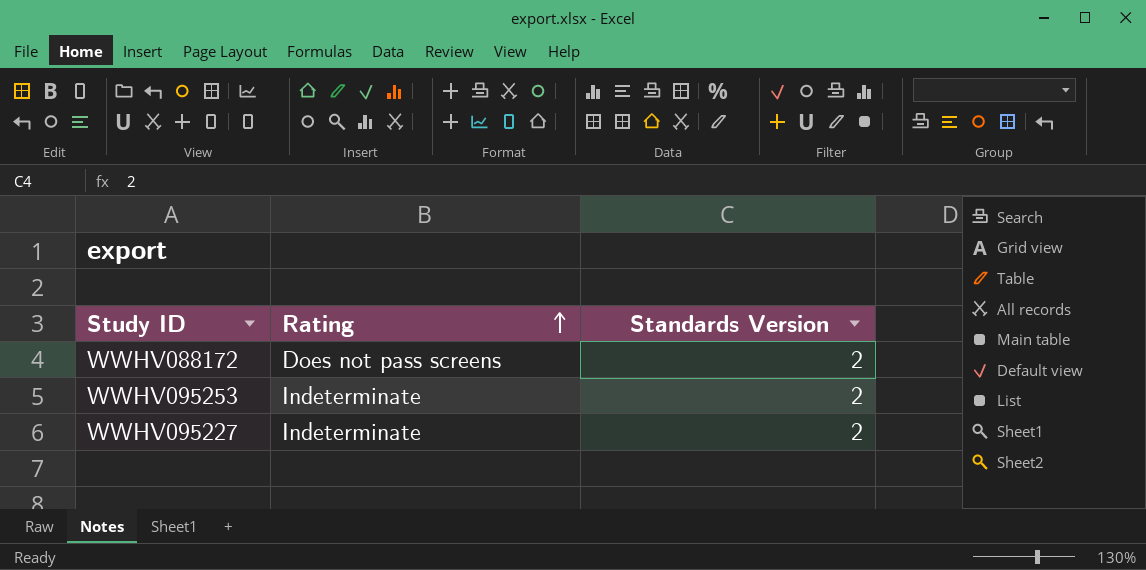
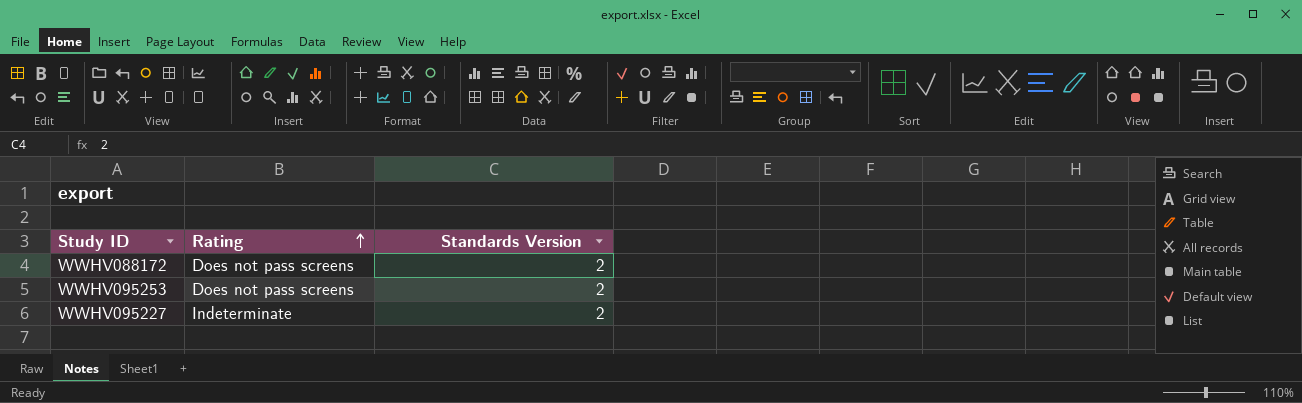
WWHV095253 | Rating: Indeterminate -> Does not pass screens

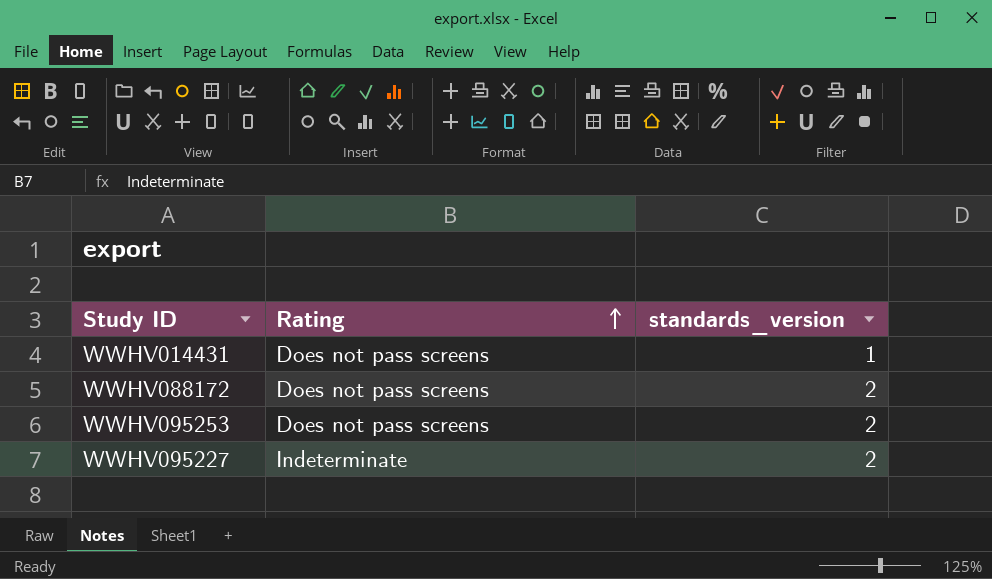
column name: Standards Version -> standards_version
row WWHV014431: none -> Does not pass screens | 1

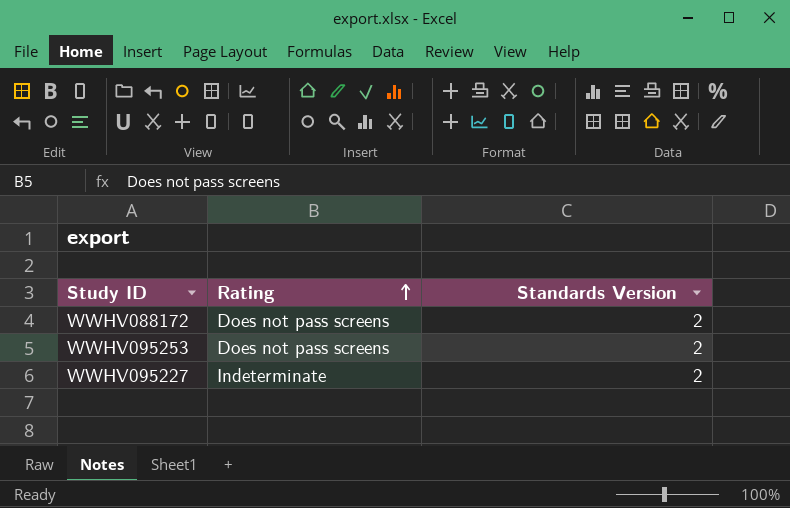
column name: standards_version -> Standards Version
row WWHV014431: Does not pass screens | 1 -> none

